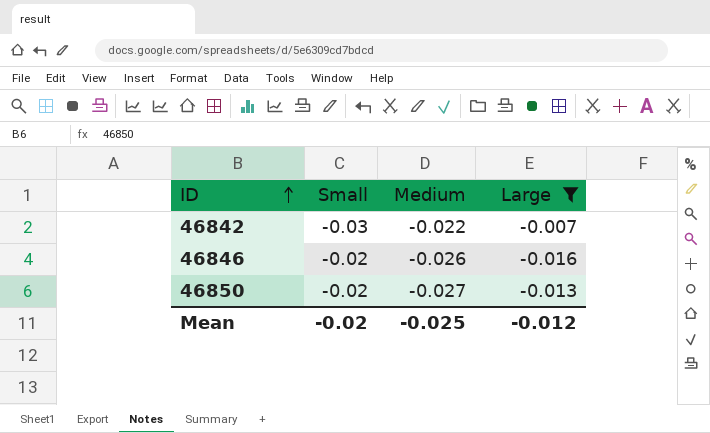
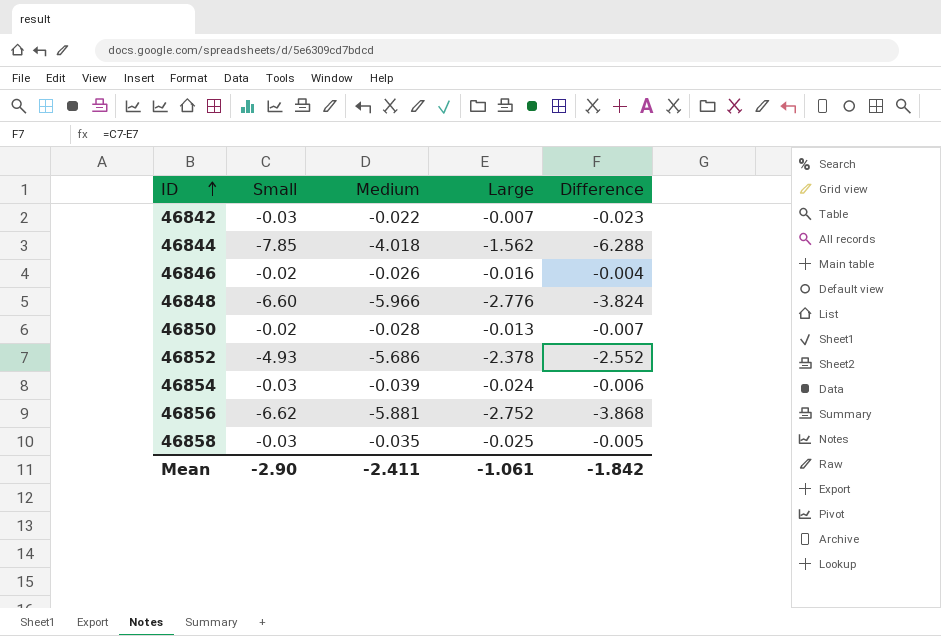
filter: Large >= -0.016 -> none
column Difference | formula: none -> [Small] - [Large]
46850 | Medium: -0.027 -> -0.028
Mean | Small: -0.02 -> -2.90
Mean | Medium: -0.025 -> -2.411
Mean | Large: -0.012 -> -1.061

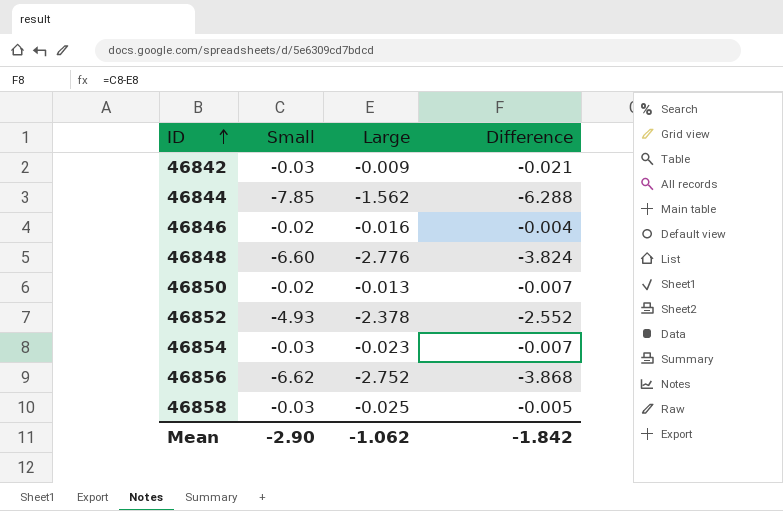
column Medium | position: 3 -> none
46842 | Large: -0.007 -> -0.009
46842 | Difference: -0.023 -> -0.021
46854 | Large: -0.024 -> -0.023
46854 | Difference: -0.006 -> -0.007
Mean | Large: -1.061 -> -1.062

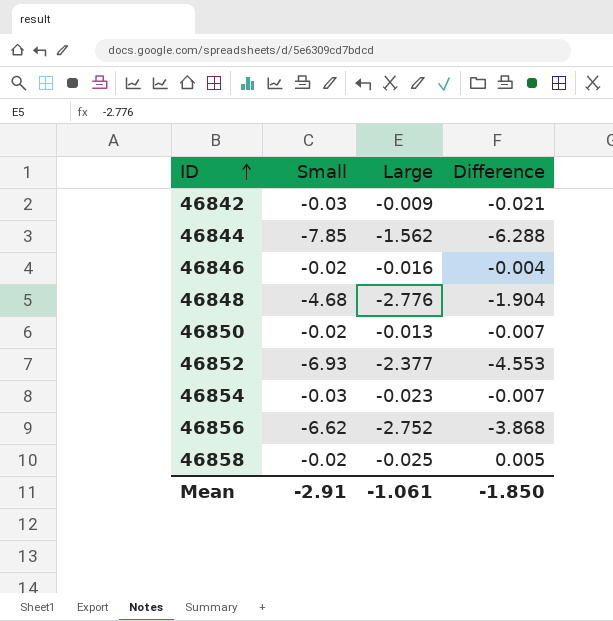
46848 | Small: -6.60 -> -4.68
46848 | Difference: -3.824 -> -1.904
46852 | Small: -4.93 -> -6.93
46852 | Large: -2.378 -> -2.377
46852 | Difference: -2.552 -> -4.553
46858 | Small: -0.03 -> -0.02
46858 | Difference: -0.005 -> 0.005
Mean | Small: -2.90 -> -2.91
Mean | Large: -1.062 -> -1.061
Mean | Difference: -1.842 -> -1.850

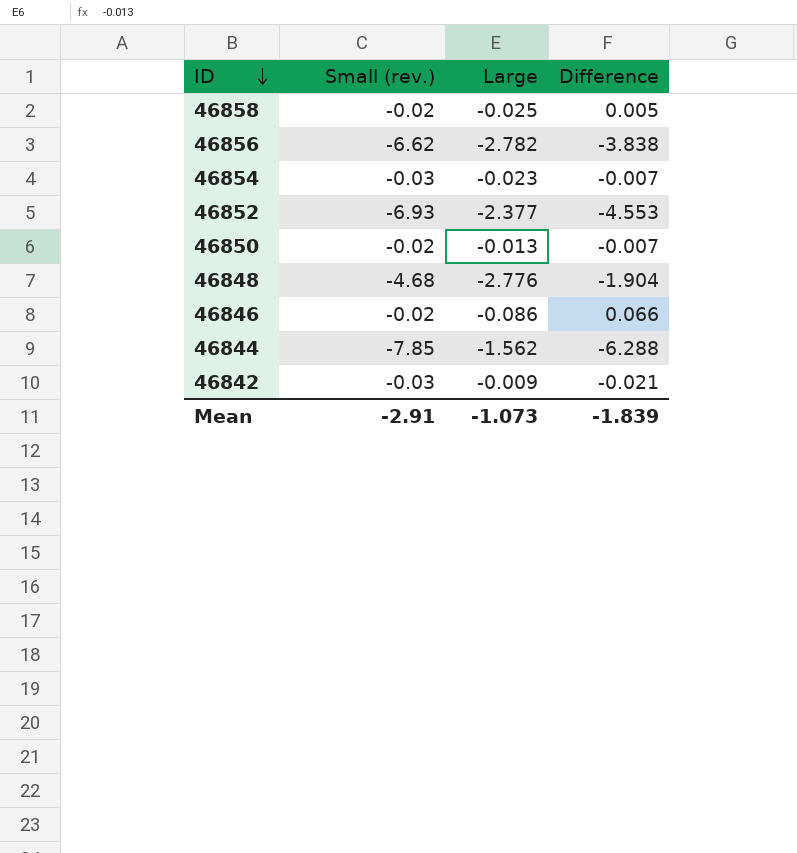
row order: ID ascending -> ID descending
column name: Small -> Small (rev.)
46856 | Large: -2.752 -> -2.782
46856 | Difference: -3.868 -> -3.838
46846 | Large: -0.016 -> -0.086
46846 | Difference: -0.004 -> 0.066
Mean | Large: -1.061 -> -1.073
Mean | Difference: -1.850 -> -1.839

